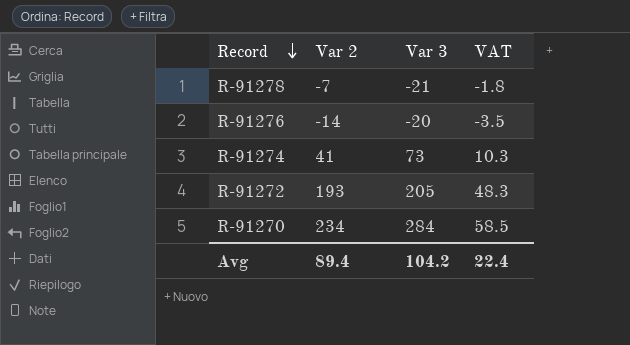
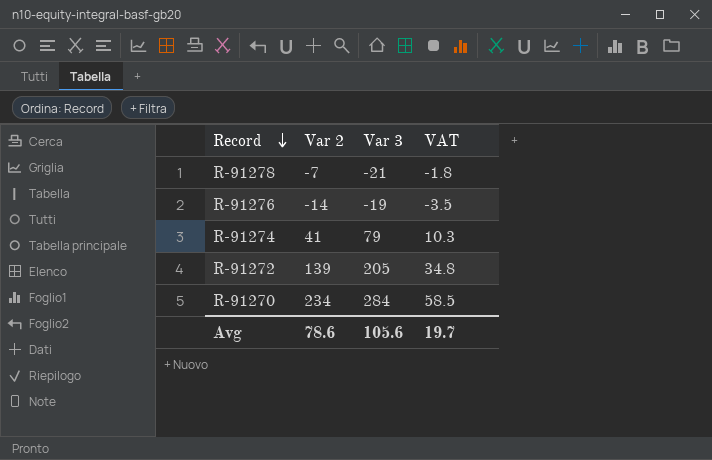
R-91276 | Var 3: -20 -> -19
R-91274 | Var 3: 73 -> 79
R-91272 | Var 2: 193 -> 139
R-91272 | VAT: 48.3 -> 34.8
Avg | Var 2: 89.4 -> 78.6
Avg | Var 3: 104.2 -> 105.6
Avg | VAT: 22.4 -> 19.7

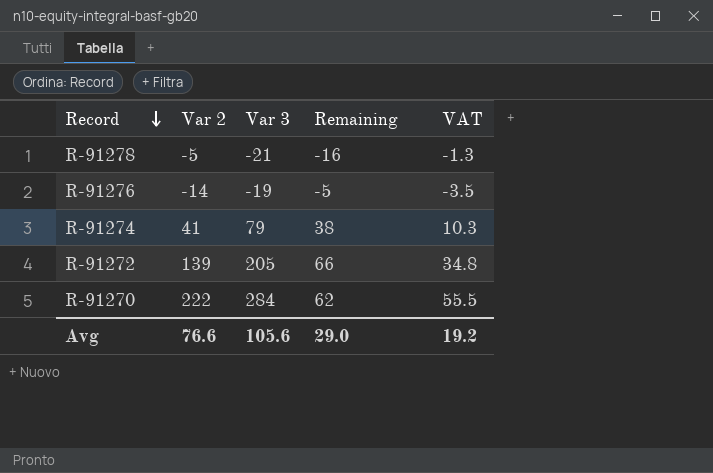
column Remaining | formula: none -> [Var 3] - [Var 2]
R-91278 | Var 2: -7 -> -5
R-91278 | VAT: -1.8 -> -1.3
R-91270 | Var 2: 234 -> 222
R-91270 | VAT: 58.5 -> 55.5
Avg | Var 2: 78.6 -> 76.6
Avg | VAT: 19.7 -> 19.2

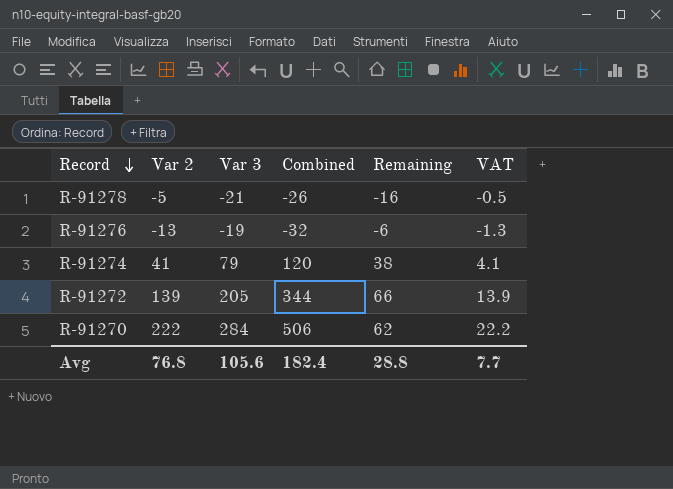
column Combined | formula: none -> [Var 2] + [Var 3]
column VAT | formula: [Var 2] * 0.25 -> [Var 2] * 0.1
R-91276 | Var 2: -14 -> -13
R-91276 | Remaining: -5 -> -6
Avg | Var 2: 76.6 -> 76.8
Avg | Remaining: 29.0 -> 28.8
Avg | VAT: 19.2 -> 7.7

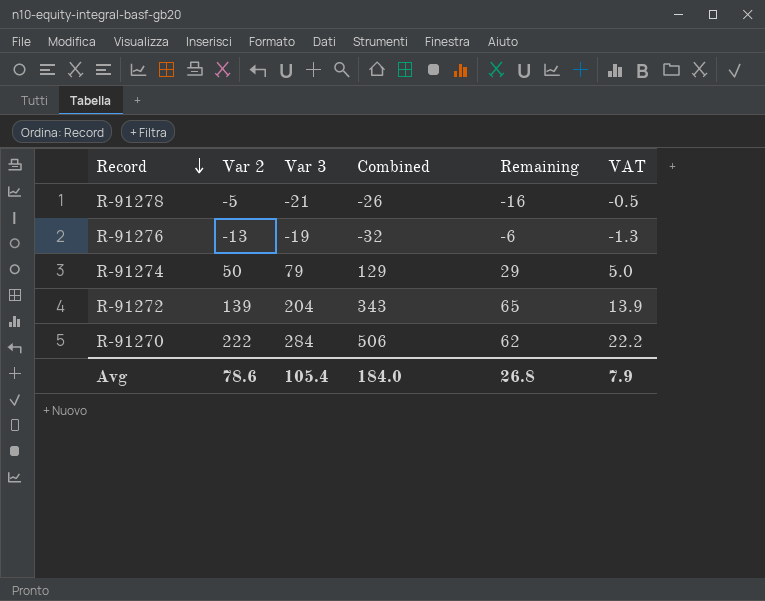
R-91274 | Var 2: 41 -> 50
R-91274 | Combined: 120 -> 129
R-91274 | Remaining: 38 -> 29
R-91274 | VAT: 4.1 -> 5.0
R-91272 | Var 3: 205 -> 204
R-91272 | Combined: 344 -> 343
R-91272 | Remaining: 66 -> 65
Avg | Var 2: 76.8 -> 78.6
Avg | Var 3: 105.6 -> 105.4
Avg | Combined: 182.4 -> 184.0
Avg | Remaining: 28.8 -> 26.8
Avg | VAT: 7.7 -> 7.9

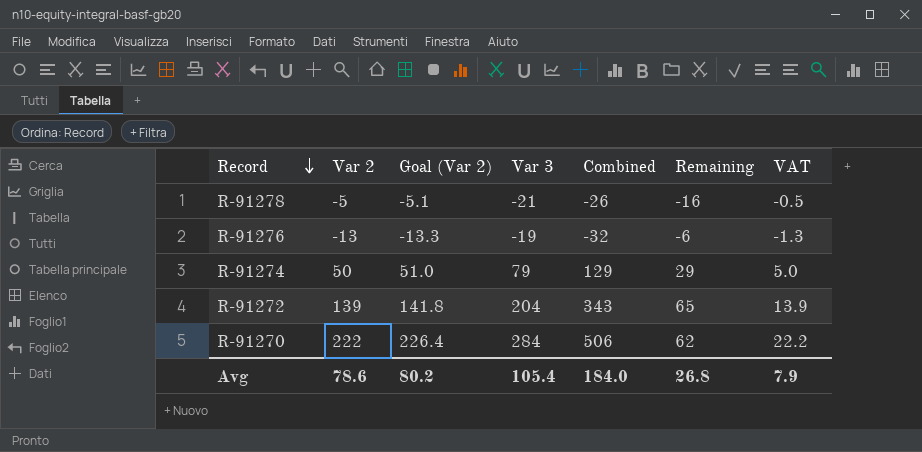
column Goal (Var 2) | formula: none -> [Var 2] * 1.02

